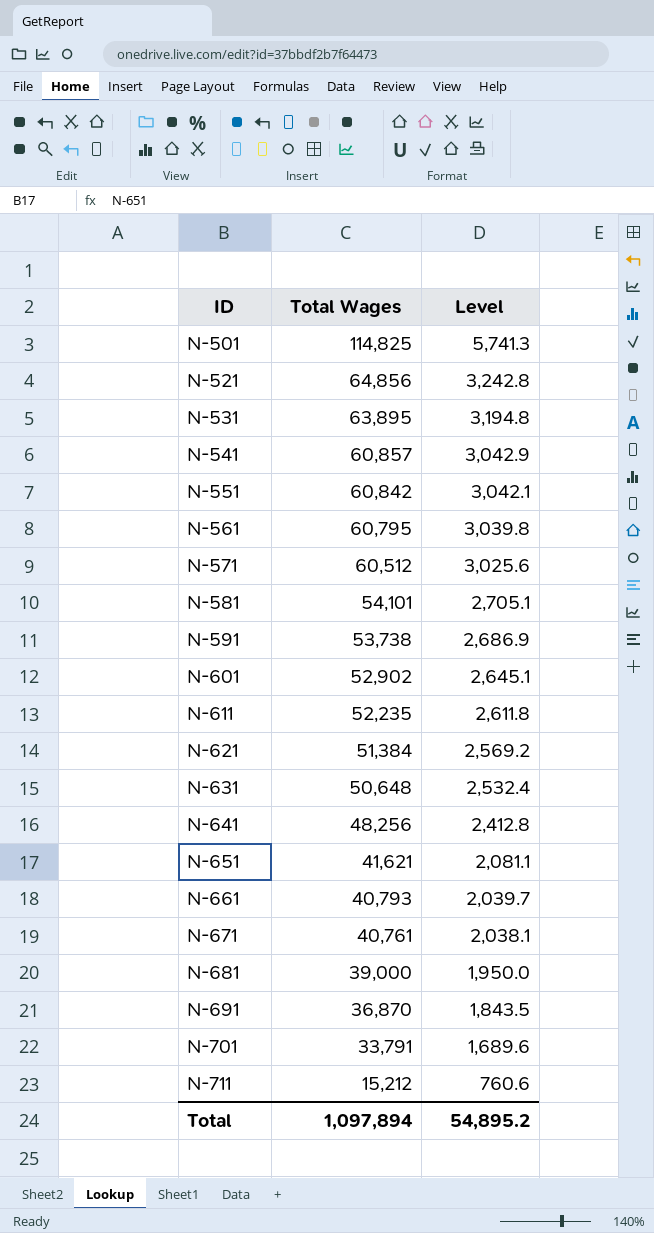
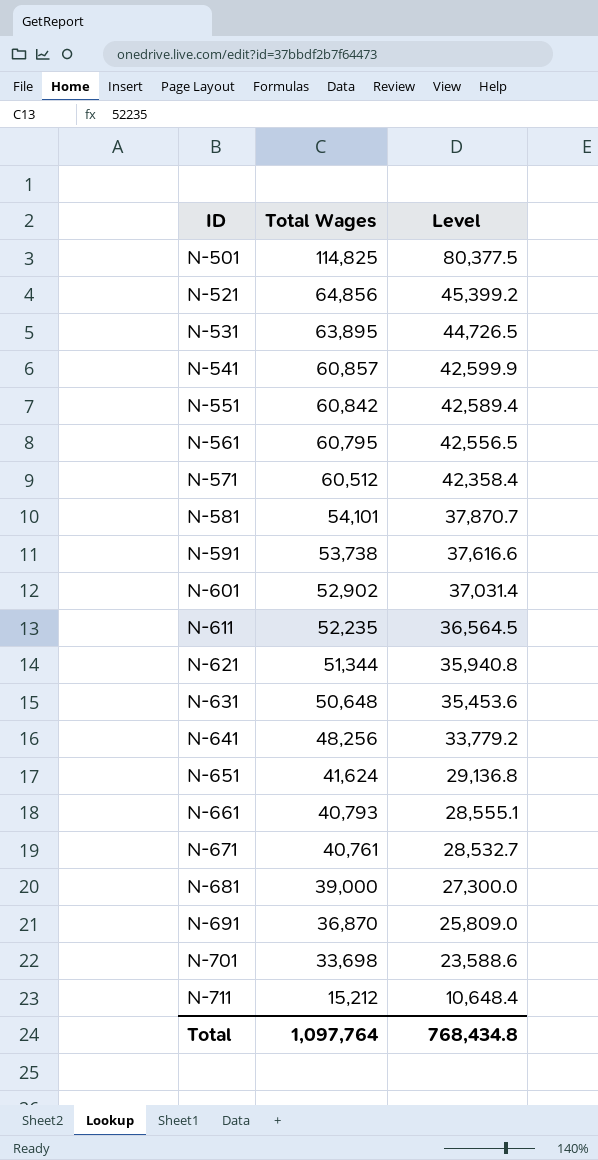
column Level | formula: [Total Wages] * 0.05 -> [Total Wages] * 0.7
N-621 | Total Wages: 51,384 -> 51,344
N-651 | Total Wages: 41,621 -> 41,624
N-701 | Total Wages: 33,791 -> 33,698
Total | Total Wages: 1,097,894 -> 1,097,764
Total | Level: 54,895.2 -> 768,434.8

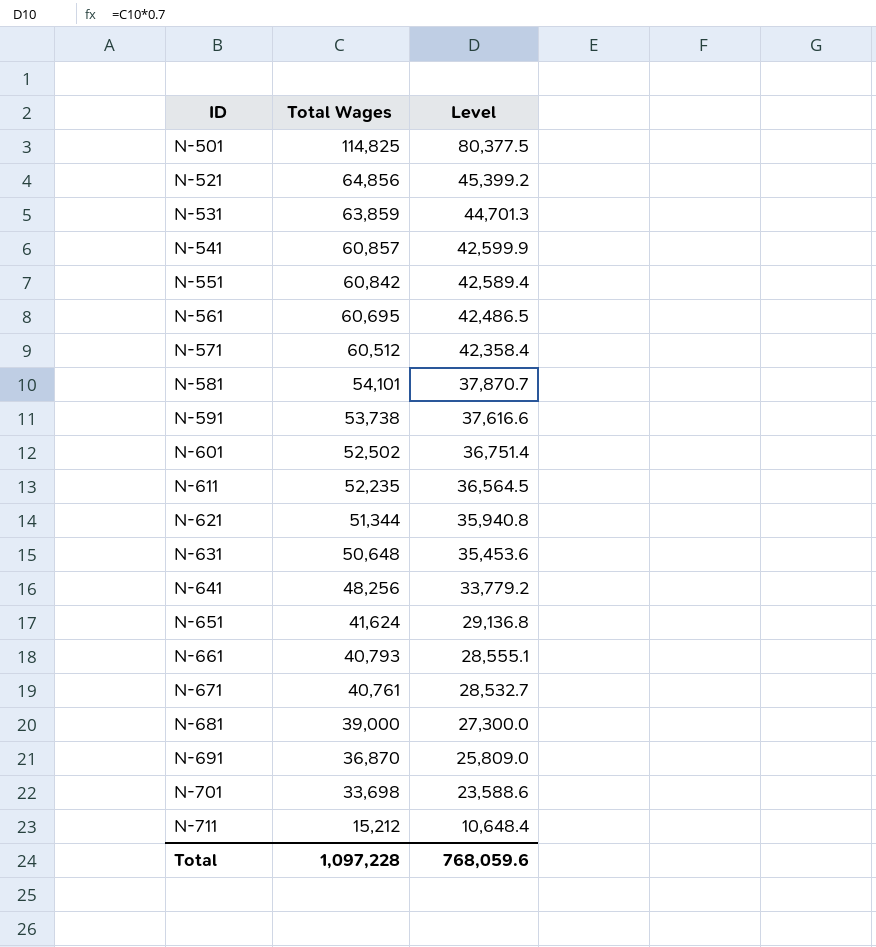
N-531 | Total Wages: 63,895 -> 63,859
N-531 | Level: 44,726.5 -> 44,701.3
N-561 | Total Wages: 60,795 -> 60,695
N-561 | Level: 42,556.5 -> 42,486.5
N-601 | Total Wages: 52,902 -> 52,502
N-601 | Level: 37,031.4 -> 36,751.4
Total | Total Wages: 1,097,764 -> 1,097,228
Total | Level: 768,434.8 -> 768,059.6

